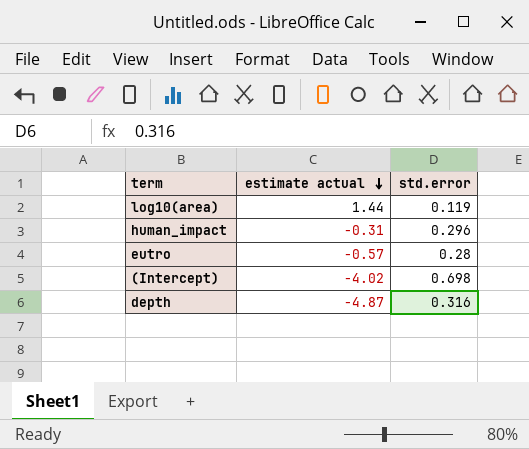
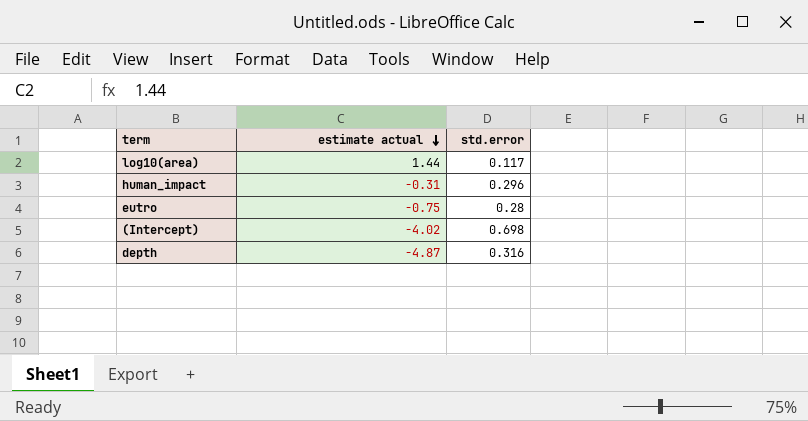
log10(area) | std.error: 0.119 -> 0.117
eutro | estimate actual: -0.57 -> -0.75

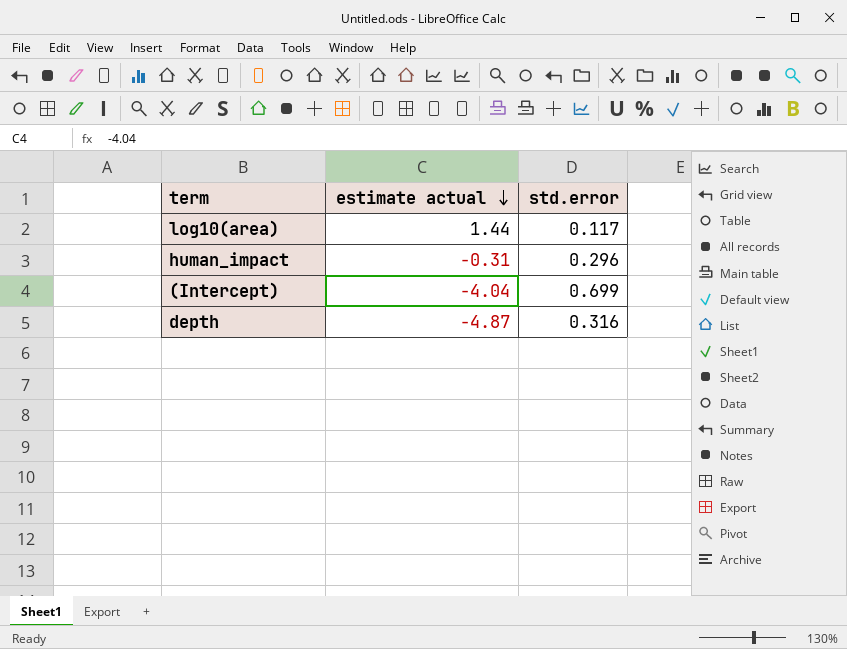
row eutro: -0.75 | 0.28 -> none
(Intercept) | estimate actual: -4.02 -> -4.04
(Intercept) | std.error: 0.698 -> 0.699

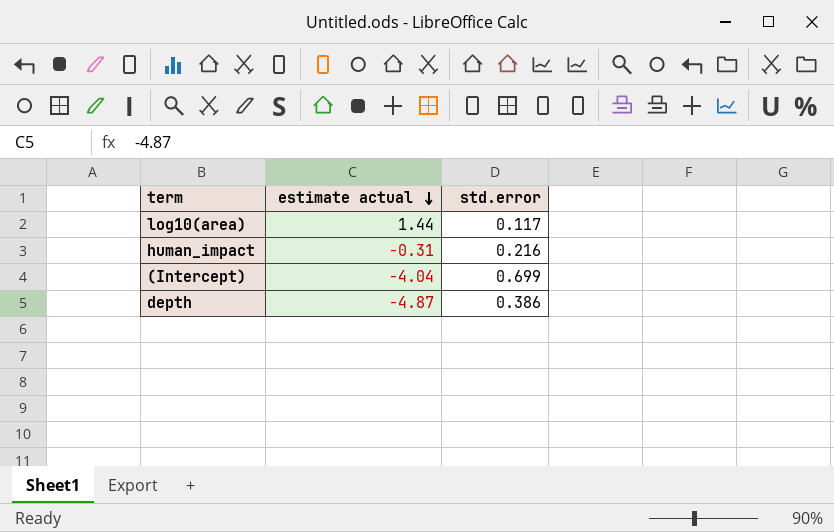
human_impact | std.error: 0.296 -> 0.216
depth | std.error: 0.316 -> 0.386

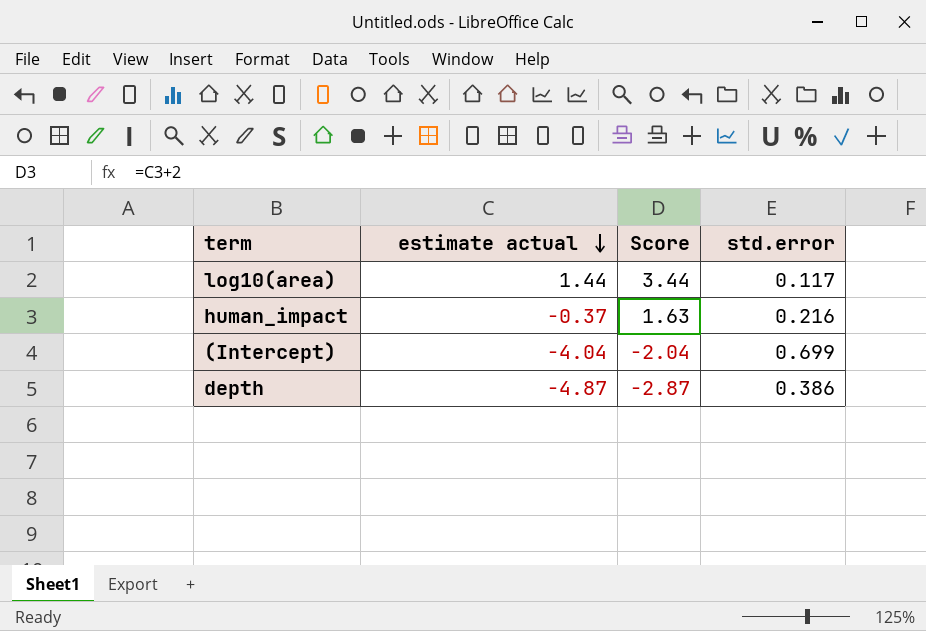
column Score | formula: none -> [estimate actual] + 2
human_impact | estimate actual: -0.31 -> -0.37

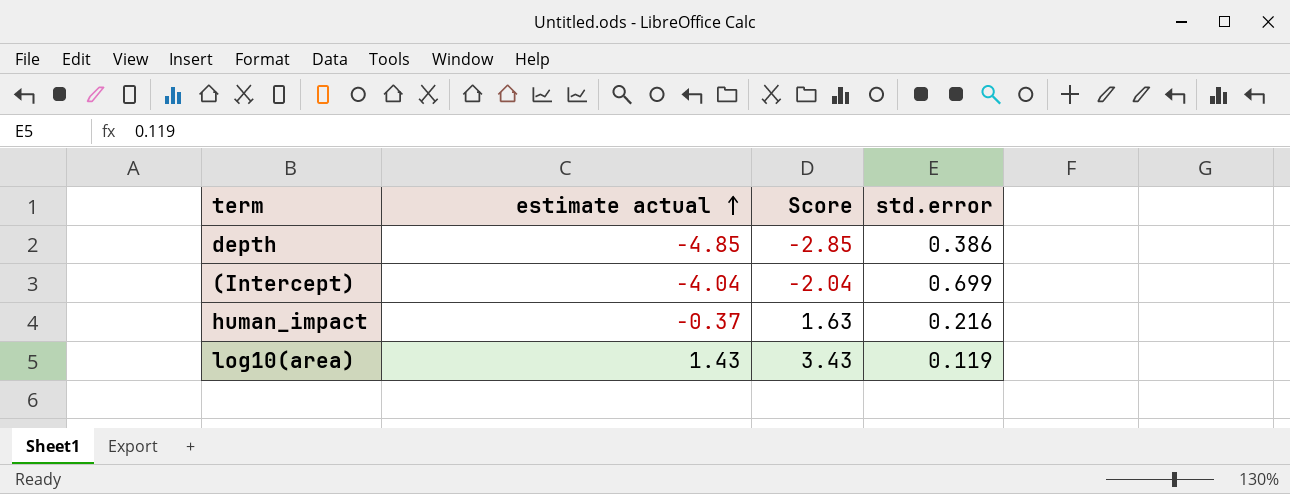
row order: estimate actual descending -> estimate actual ascending
depth | estimate actual: -4.87 -> -4.85
depth | Score: -2.87 -> -2.85
log10(area) | estimate actual: 1.44 -> 1.43
log10(area) | Score: 3.44 -> 3.43
log10(area) | std.error: 0.117 -> 0.119

